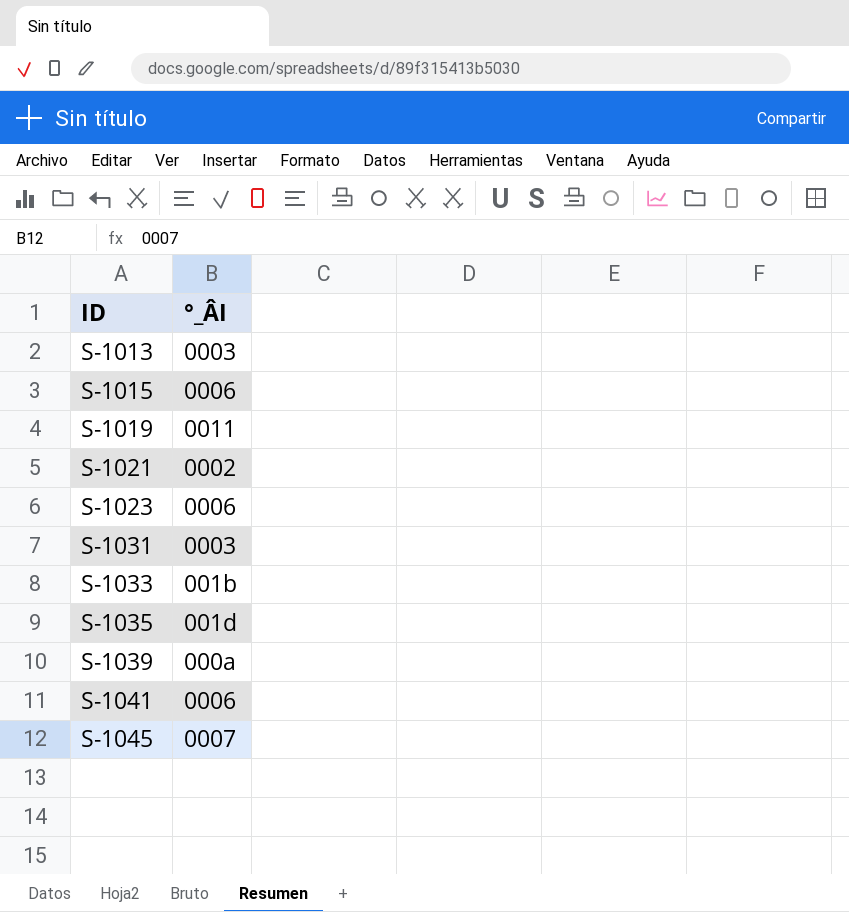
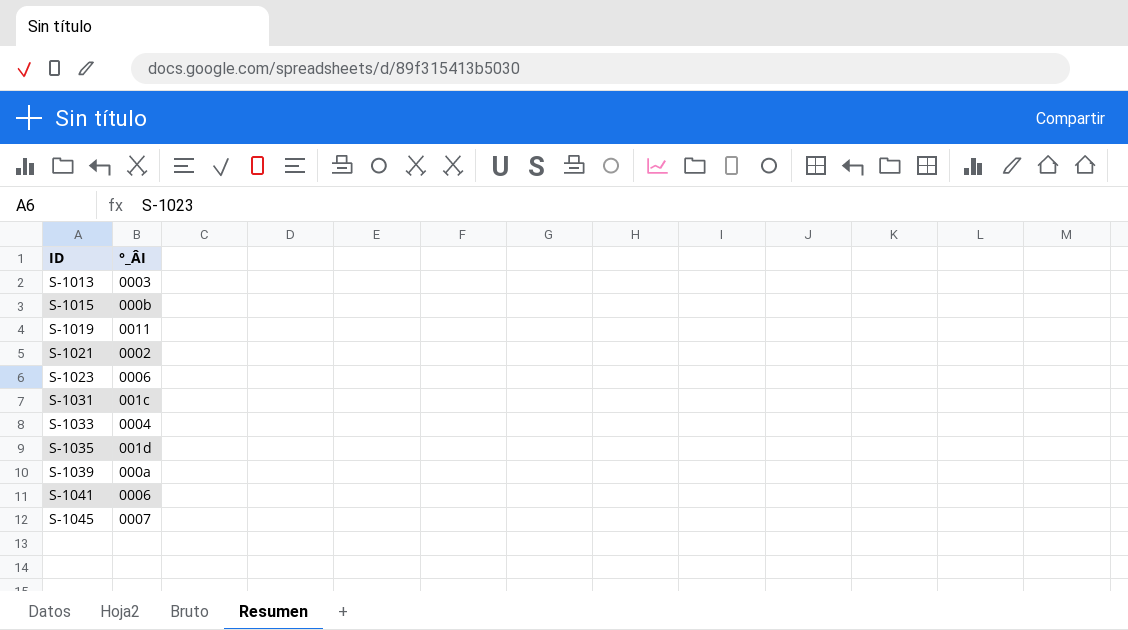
S-1015 | °_ÂI: 0006 -> 000b
S-1031 | °_ÂI: 0003 -> 001c
S-1033 | °_ÂI: 001b -> 0004

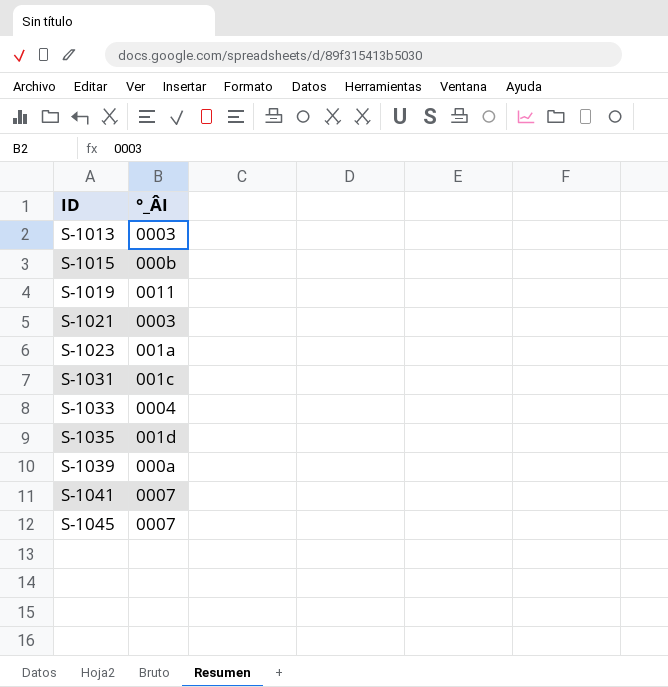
S-1021 | °_ÂI: 0002 -> 0003
S-1023 | °_ÂI: 0006 -> 001a
S-1041 | °_ÂI: 0006 -> 0007

